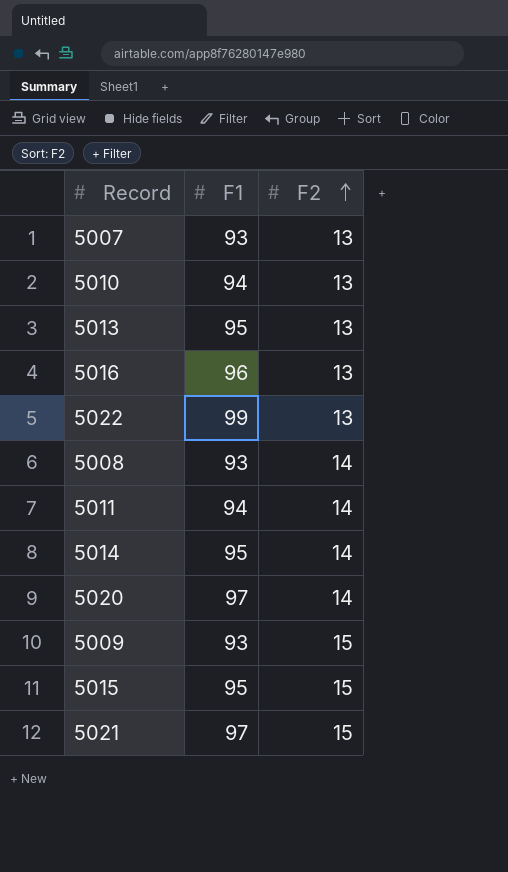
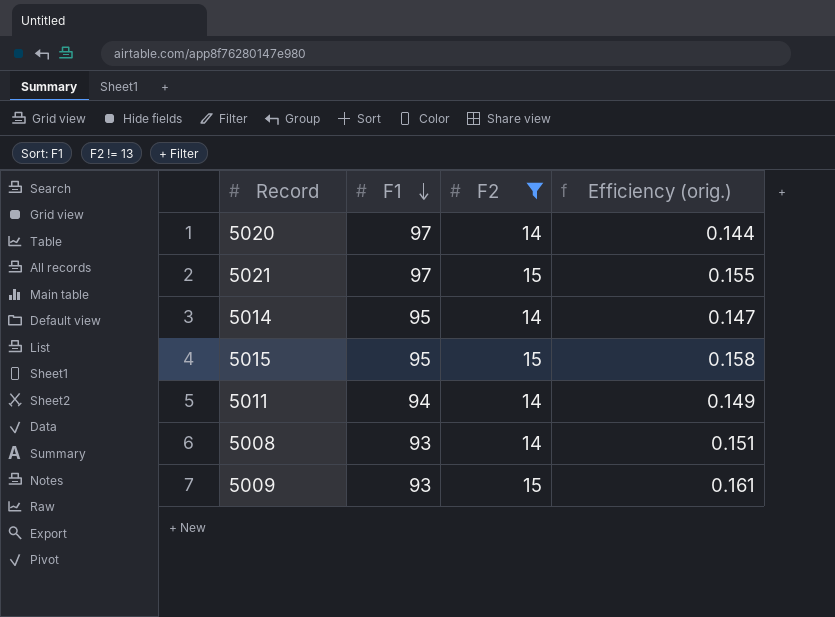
filter: none -> F2 != 13
row order: F2 ascending -> F1 descending
column Efficiency (orig.) | formula: none -> [F2] / [F1]

